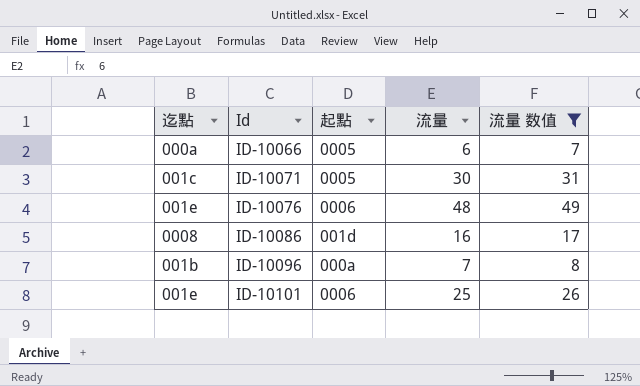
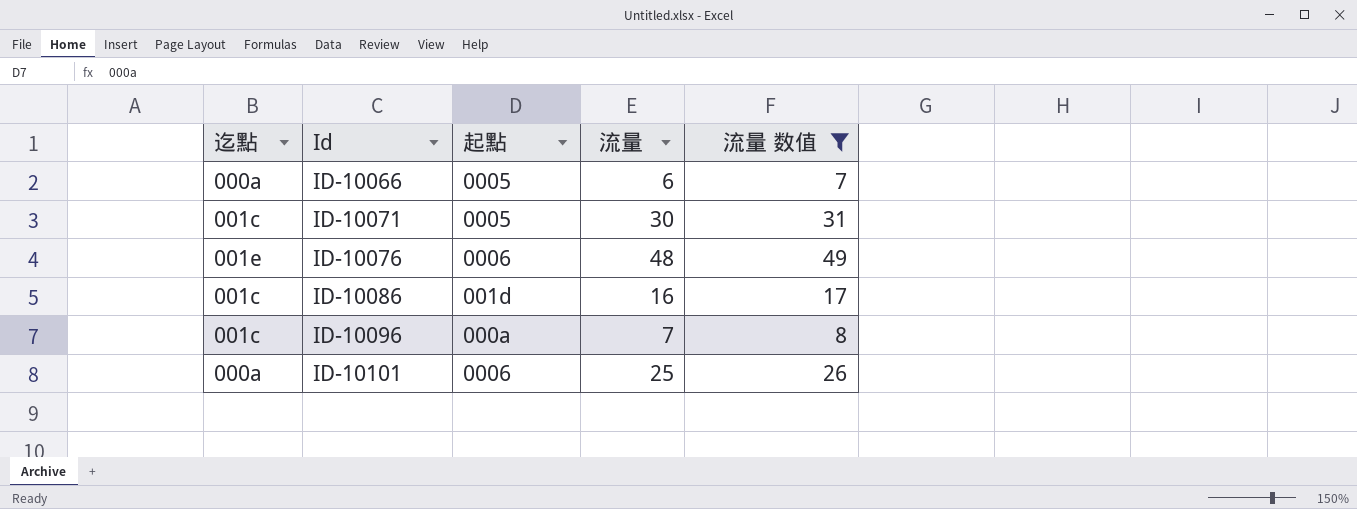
ID-10086 | 迄點: 0008 -> 001c
ID-10096 | 迄點: 001b -> 001c
ID-10101 | 迄點: 001e -> 000a

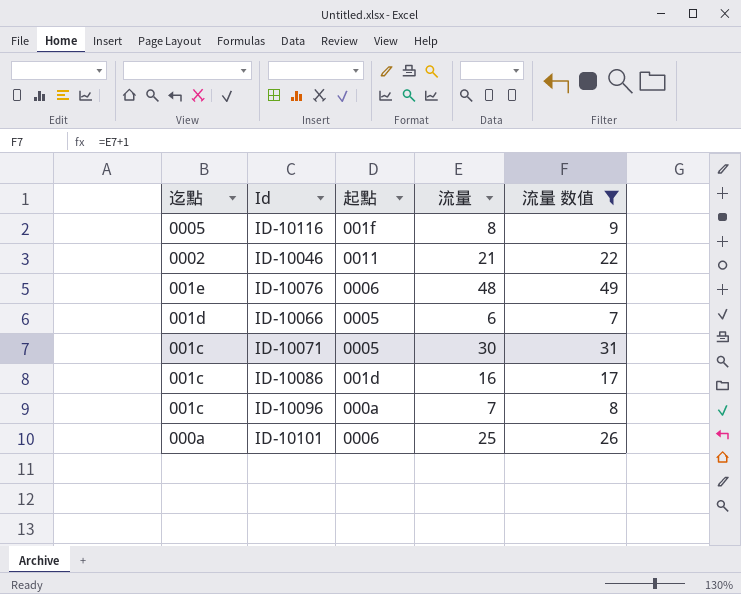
row order: Id ascending -> 迄點 descending
row ID-10116: none -> 0005 | 001f | 8 | 9
row ID-10046: none -> 0002 | 0011 | 21 | 22
ID-10066 | 迄點: 000a -> 001d

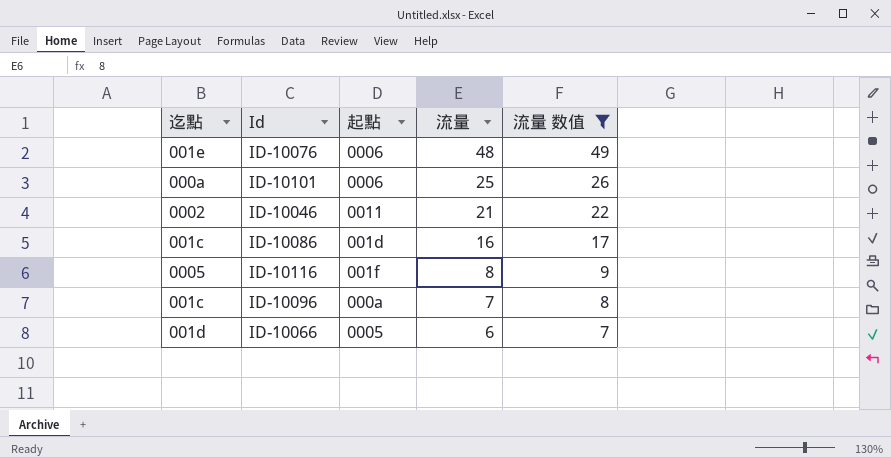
row order: 迄點 descending -> 流量 descending
row ID-10071: 001c | 0005 | 30 | 31 -> none

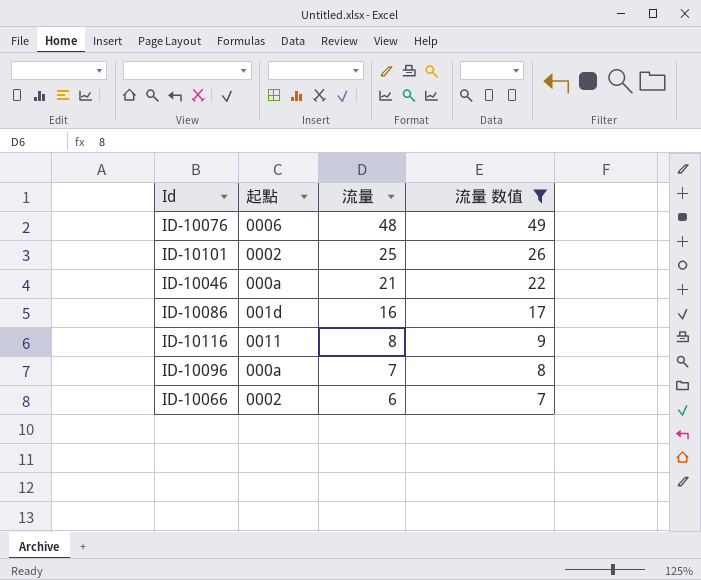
column 迄點 | position: 1 -> none
ID-10101 | 起點: 0006 -> 0002
ID-10046 | 起點: 0011 -> 000a
ID-10116 | 起點: 001f -> 0011
ID-10066 | 起點: 0005 -> 0002

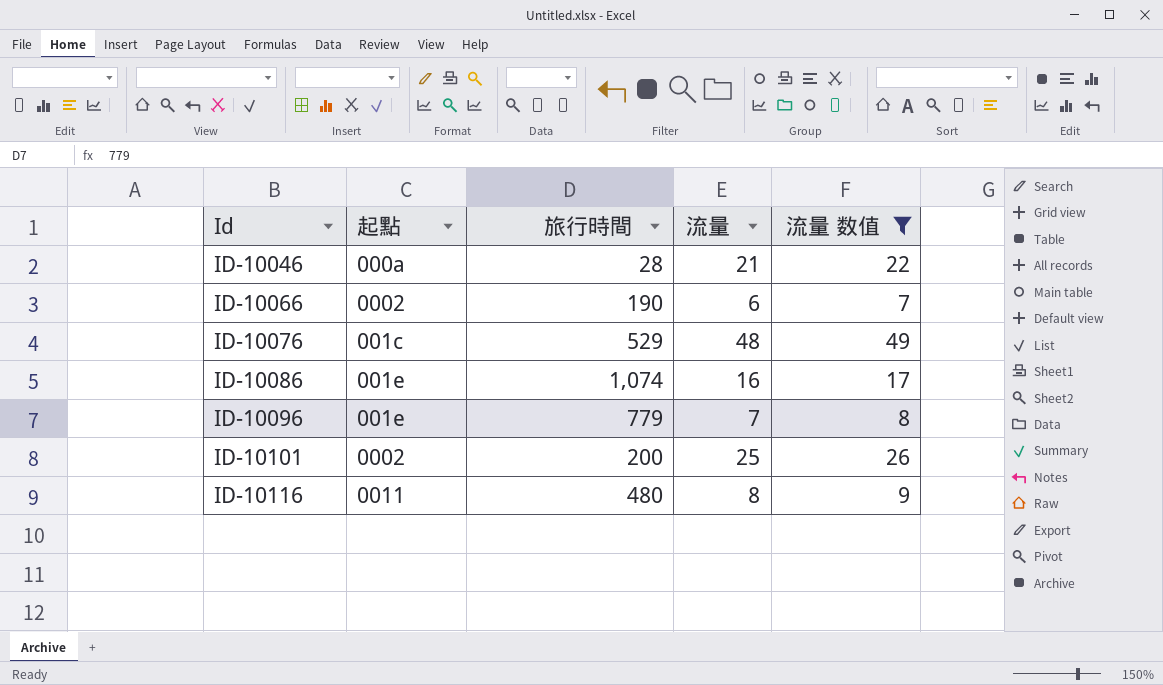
row order: 流量 descending -> Id ascending
column 旅行時間 | position: none -> 3
ID-10076 | 起點: 0006 -> 001c
ID-10086 | 起點: 001d -> 001e
ID-10096 | 起點: 000a -> 001e

